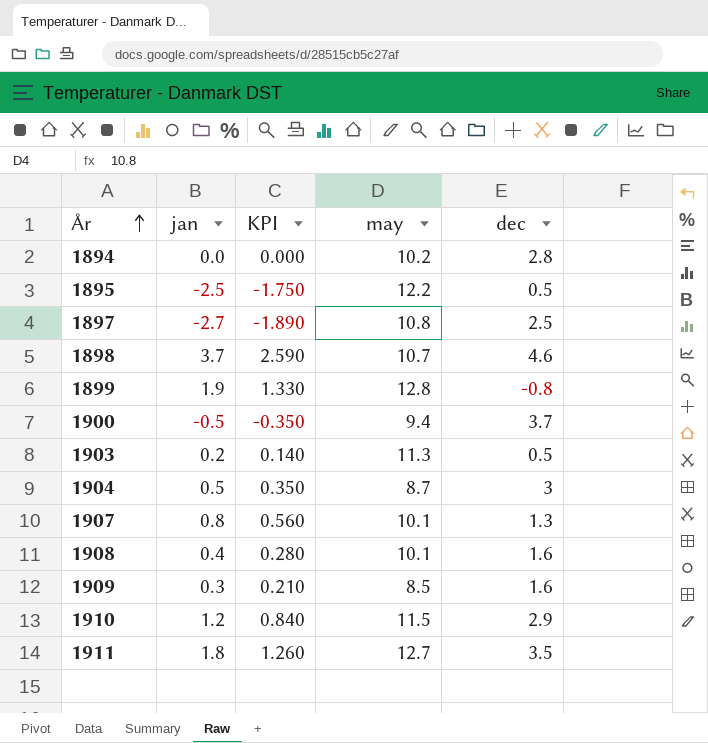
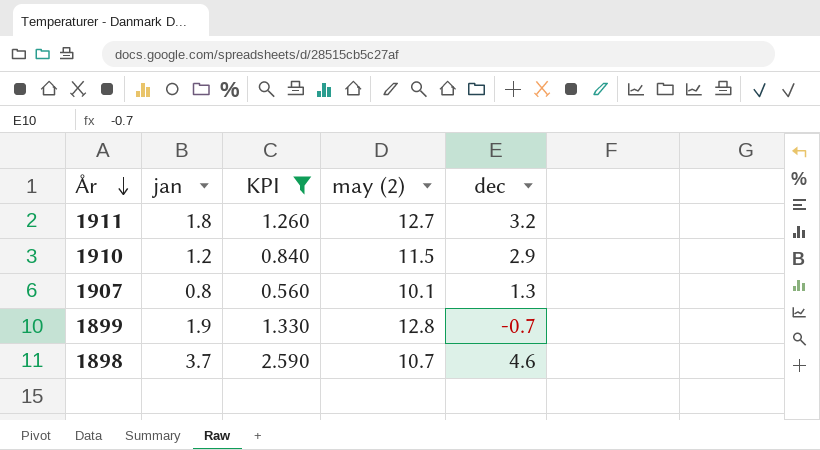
filter: none -> KPI >= 0.560
row order: År ascending -> År descending
column name: may -> may (2)
1911 | dec: 3.5 -> 3.2
1899 | dec: -0.8 -> -0.7

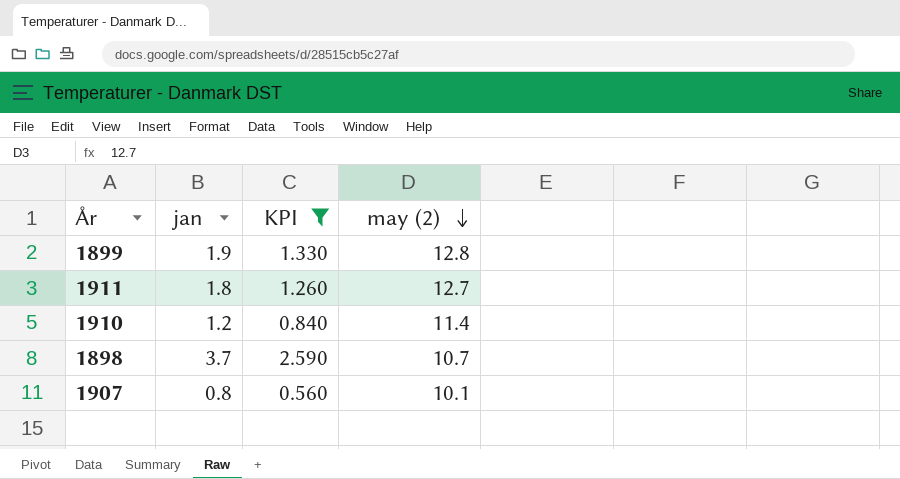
row order: År descending -> may (2) descending
column dec | position: 5 -> none
1910 | may (2): 11.5 -> 11.4

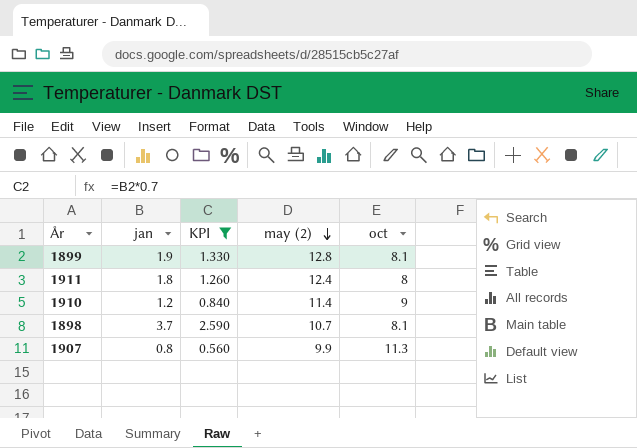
column oct | position: none -> 5
1911 | may (2): 12.7 -> 12.4
1907 | may (2): 10.1 -> 9.9

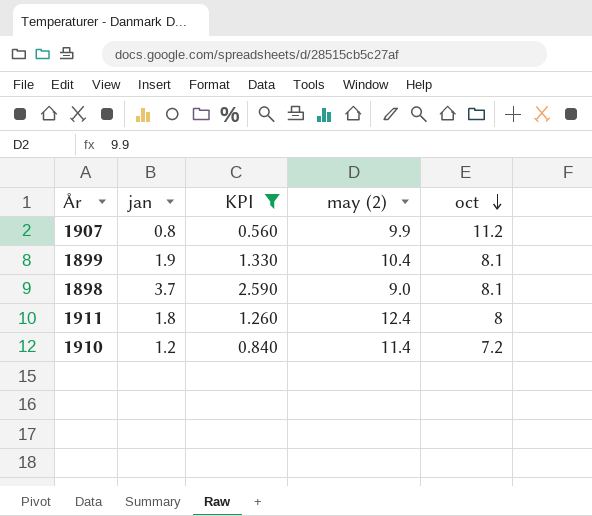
row order: may (2) descending -> oct descending
1907 | oct: 11.3 -> 11.2
1899 | may (2): 12.8 -> 10.4
1898 | may (2): 10.7 -> 9.0
1910 | oct: 9 -> 7.2

